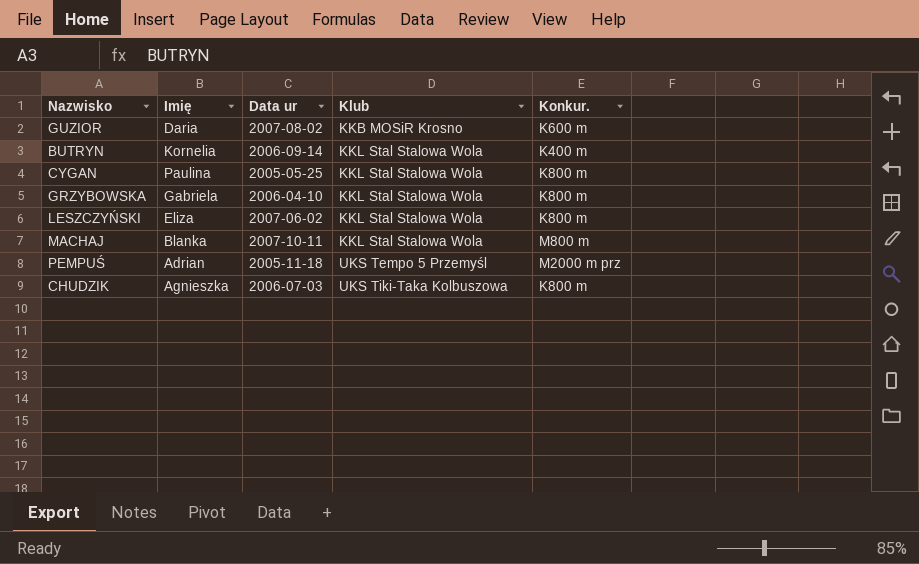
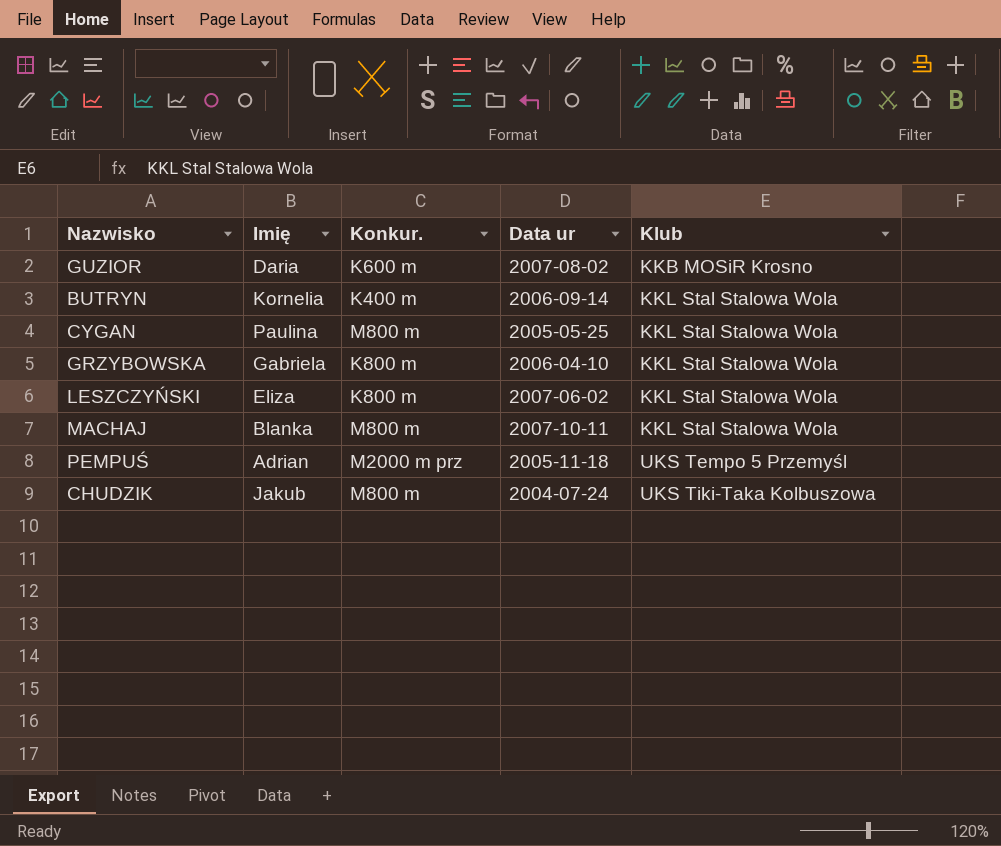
column Konkur. | position: 5 -> 3
CYGAN | Konkur.: K800 m -> M800 m
CHUDZIK | Imię: Agnieszka -> Jakub
CHUDZIK | Konkur.: K800 m -> M800 m
CHUDZIK | Data ur: 2006-07-03 -> 2004-07-24

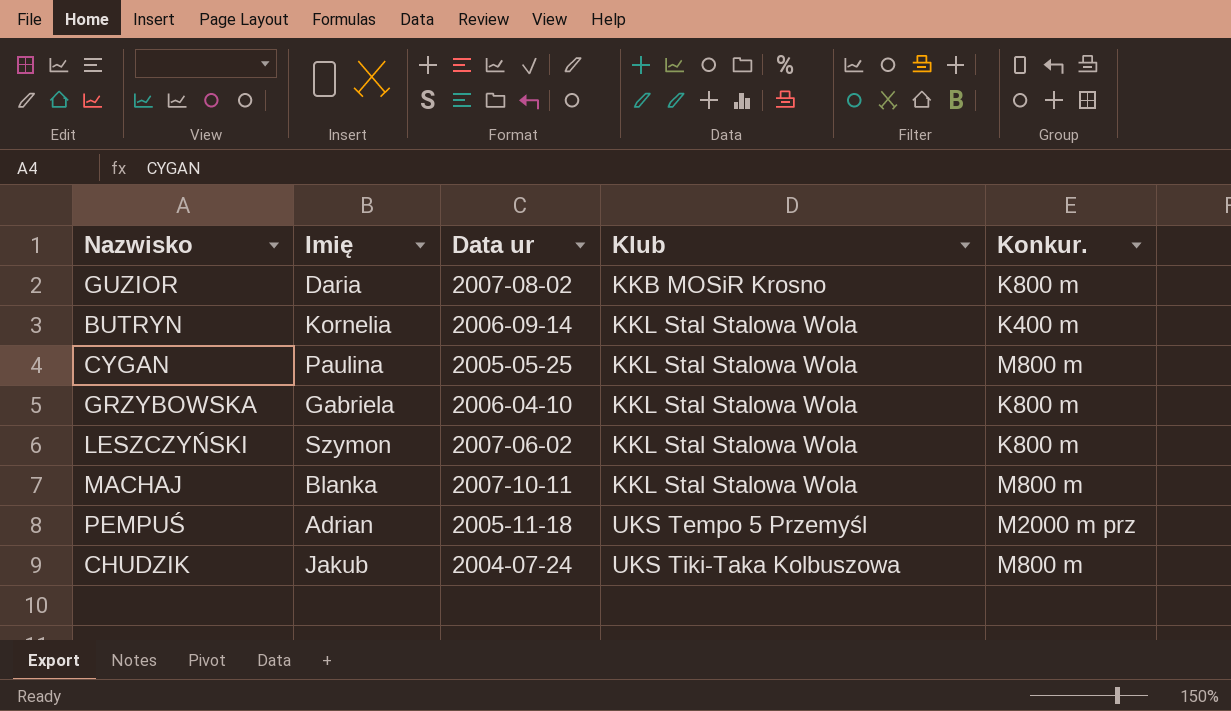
column Konkur. | position: 3 -> 5
GUZIOR | Konkur.: K600 m -> K800 m
LESZCZYŃSKI | Imię: Eliza -> Szymon

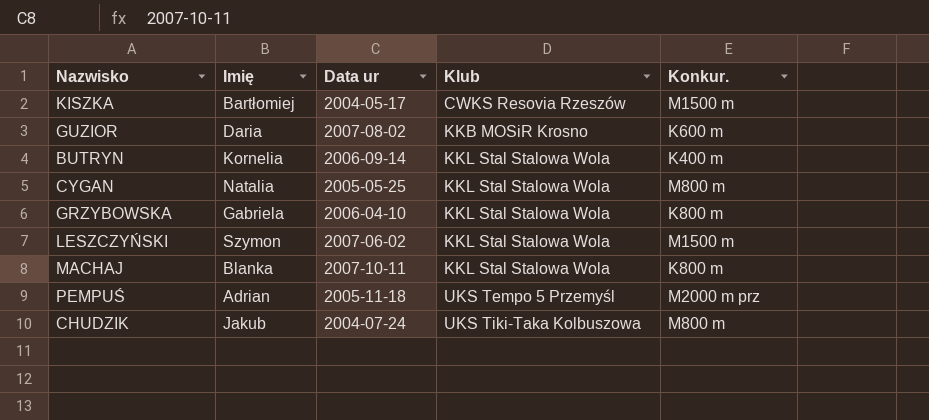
row KISZKA: none -> Bartłomiej | 2004-05-17 | CWKS Resovia Rzeszów | M1500 m
GUZIOR | Konkur.: K800 m -> K600 m
CYGAN | Imię: Paulina -> Natalia
LESZCZYŃSKI | Konkur.: K800 m -> M1500 m
MACHAJ | Konkur.: M800 m -> K800 m

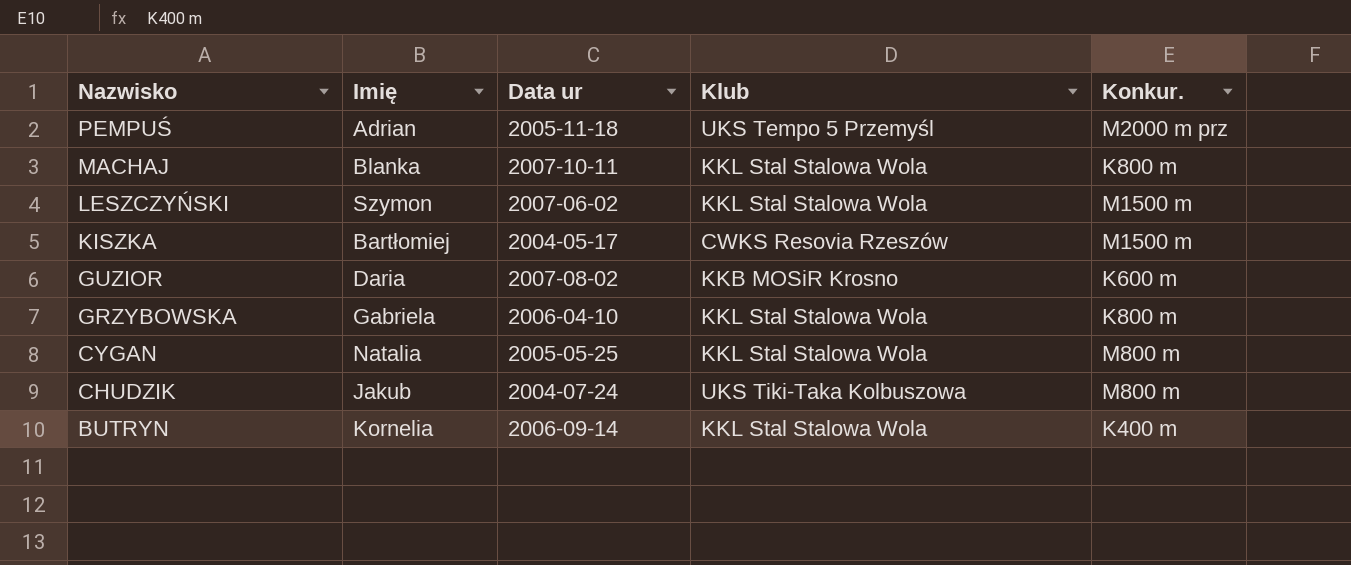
row order: Klub ascending -> Nazwisko descending

